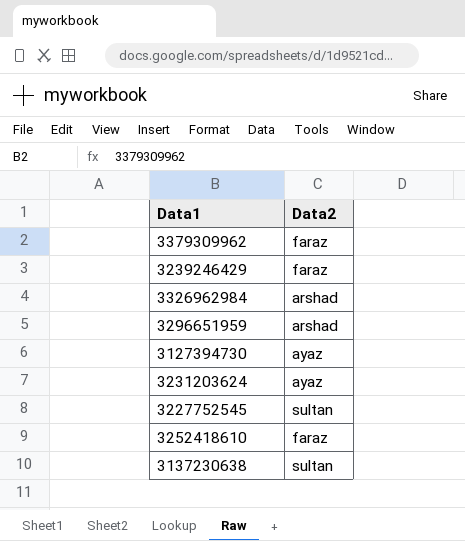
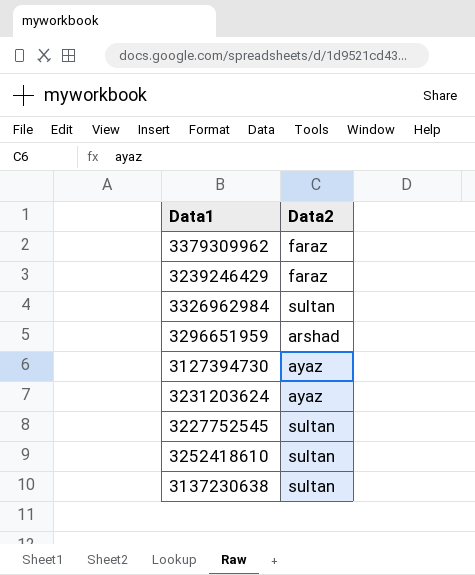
3326962984 | Data2: arshad -> sultan
3252418610 | Data2: faraz -> sultan

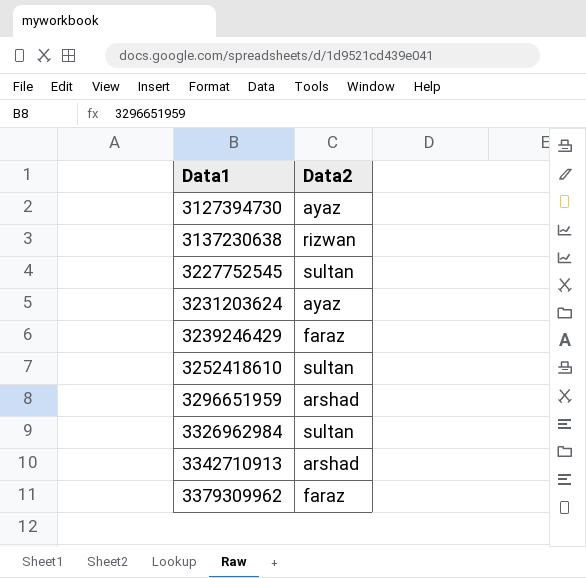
row order: none -> Data1 ascending
3137230638 | Data2: sultan -> rizwan
row 3342710913: none -> arshad

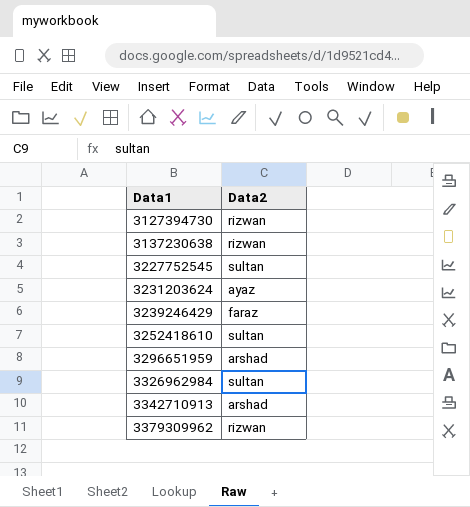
3127394730 | Data2: ayaz -> rizwan
3379309962 | Data2: faraz -> rizwan

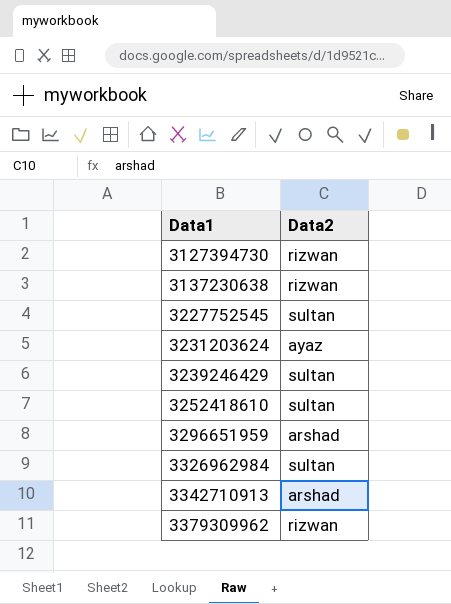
3239246429 | Data2: faraz -> sultan

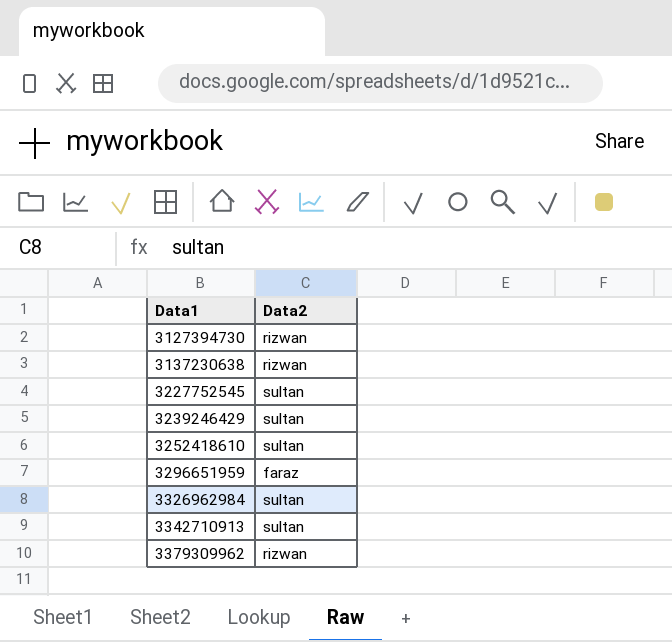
row 3231203624: ayaz -> none
3296651959 | Data2: arshad -> faraz
3342710913 | Data2: arshad -> sultan

